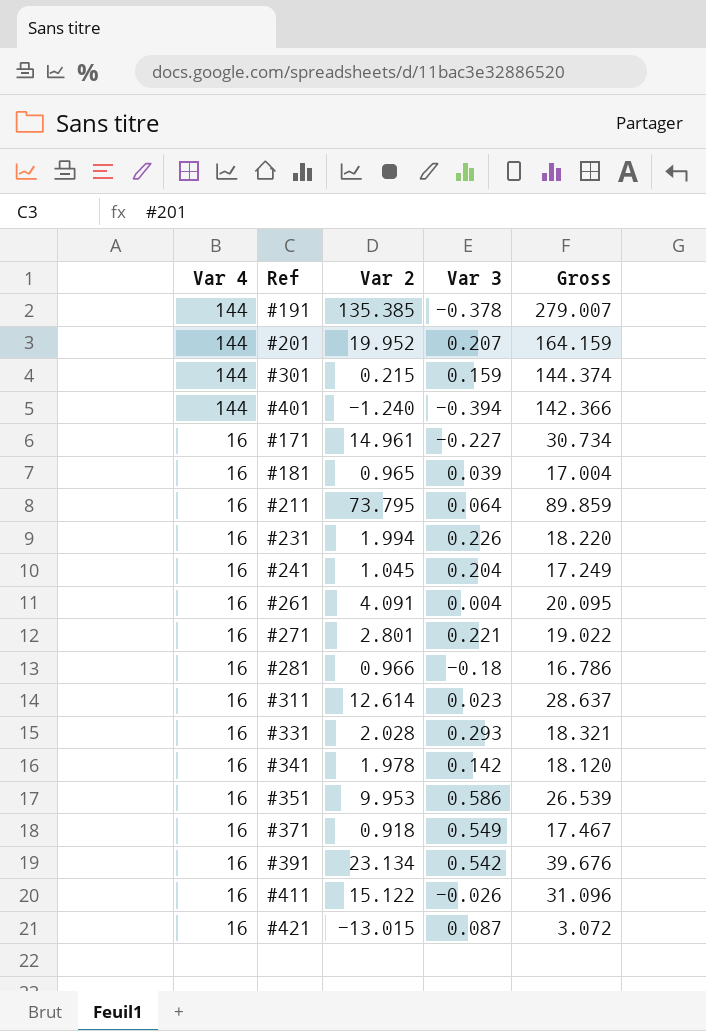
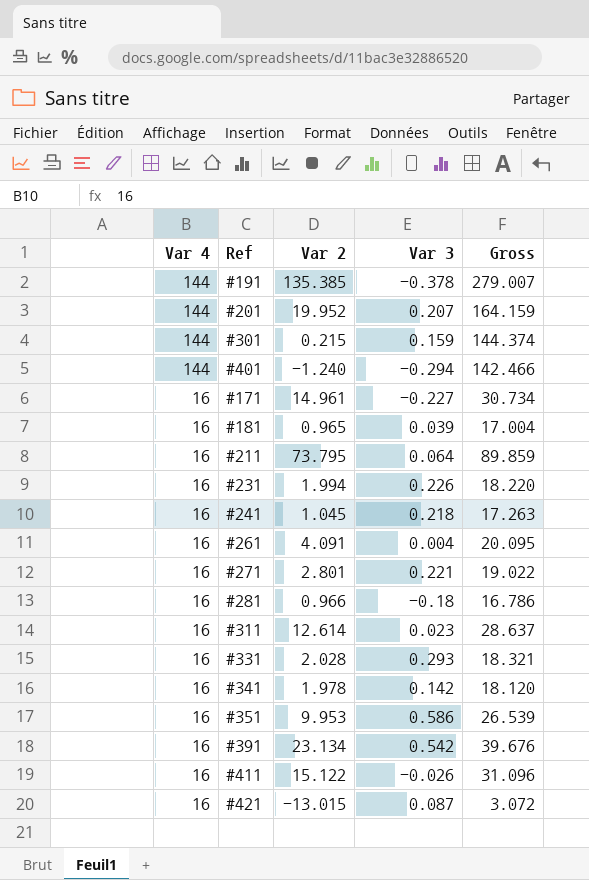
row #371: 16 | 0.918 | 0.549 | 17.467 -> none
#401 | Var 3: -0.394 -> -0.294
#401 | Gross: 142.366 -> 142.466
#241 | Var 3: 0.204 -> 0.218
#241 | Gross: 17.249 -> 17.263

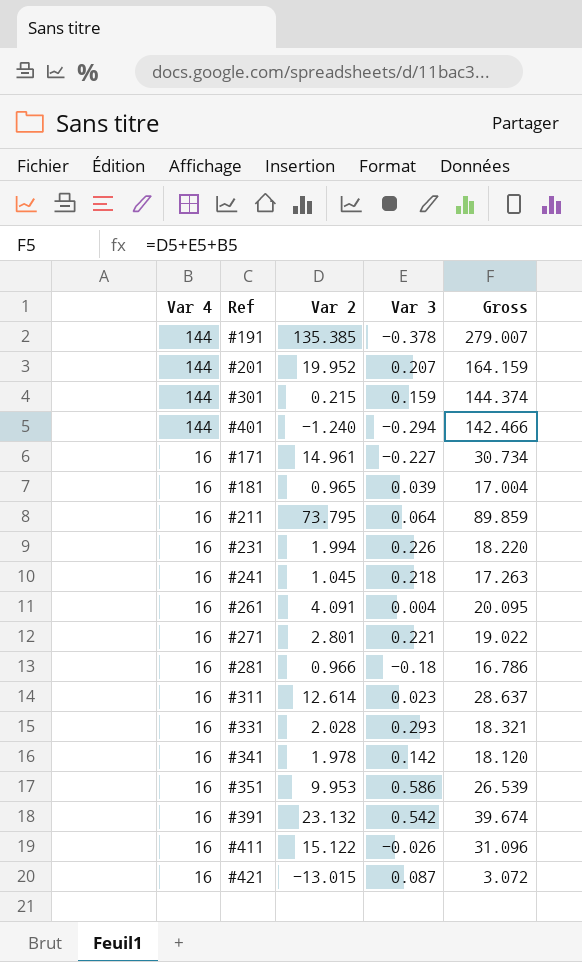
#391 | Var 2: 23.134 -> 23.132
#391 | Gross: 39.676 -> 39.674

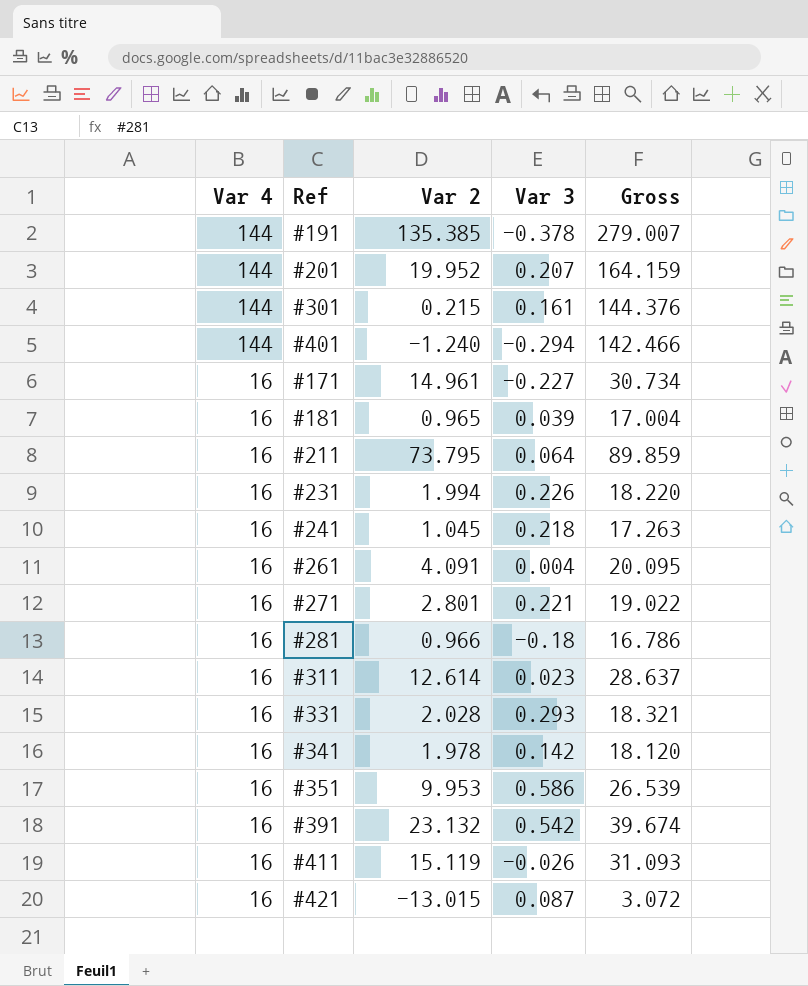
#301 | Var 3: 0.159 -> 0.161
#301 | Gross: 144.374 -> 144.376
#411 | Var 2: 15.122 -> 15.119
#411 | Gross: 31.096 -> 31.093

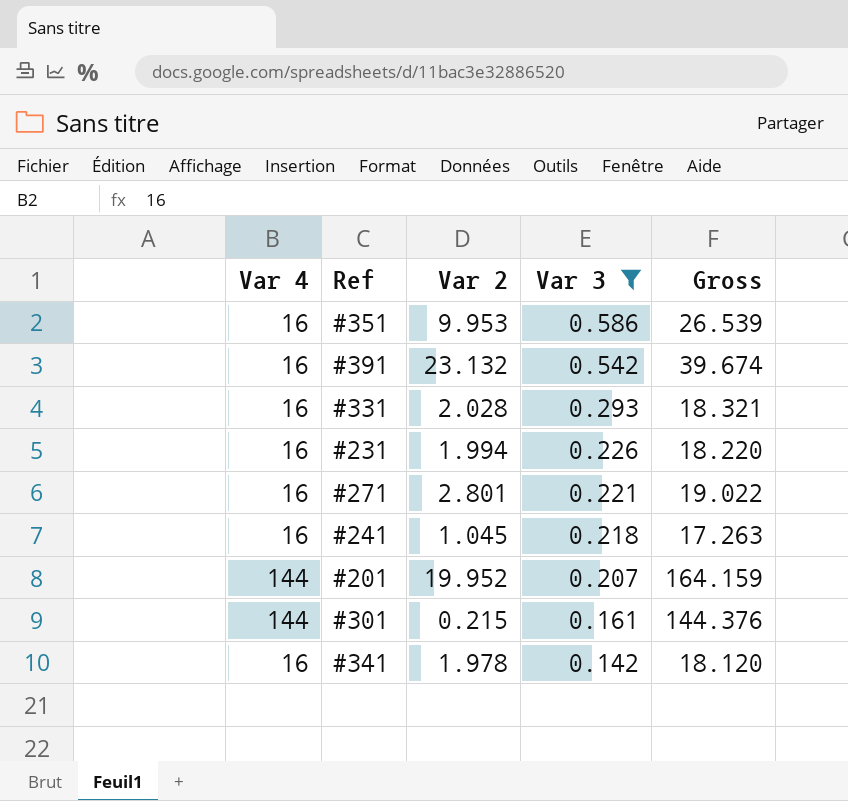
filter: none -> Var 3 >= 0.142
row order: Var 4 descending -> Var 3 descending

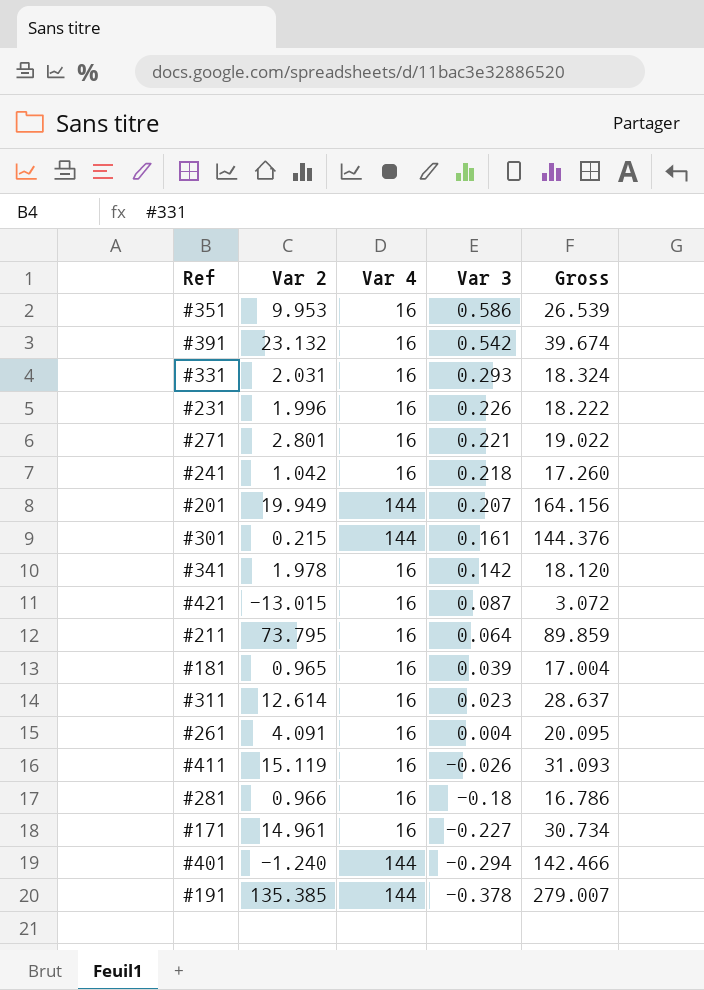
filter: Var 3 >= 0.142 -> none
column Var 4 | position: 1 -> 3
#331 | Var 2: 2.028 -> 2.031
#331 | Gross: 18.321 -> 18.324
#231 | Var 2: 1.994 -> 1.996
#231 | Gross: 18.220 -> 18.222
#241 | Var 2: 1.045 -> 1.042
#241 | Gross: 17.263 -> 17.260
#201 | Var 2: 19.952 -> 19.949
#201 | Gross: 164.159 -> 164.156

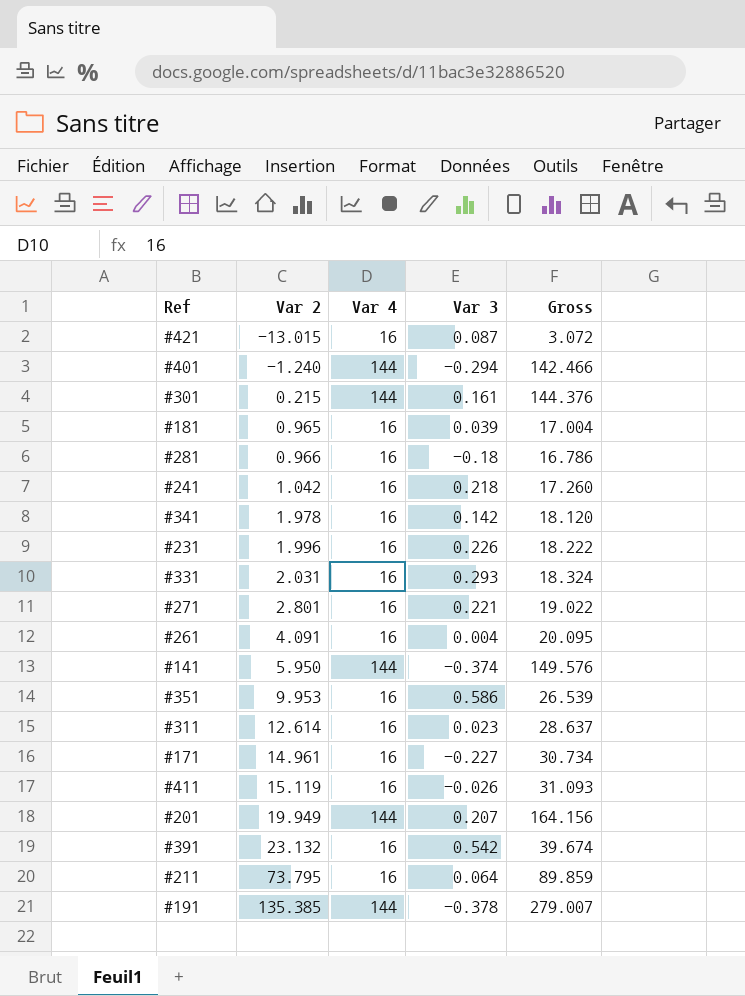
row order: Var 3 descending -> Var 2 ascending
row #141: none -> 5.950 | 144 | -0.374 | 149.576

